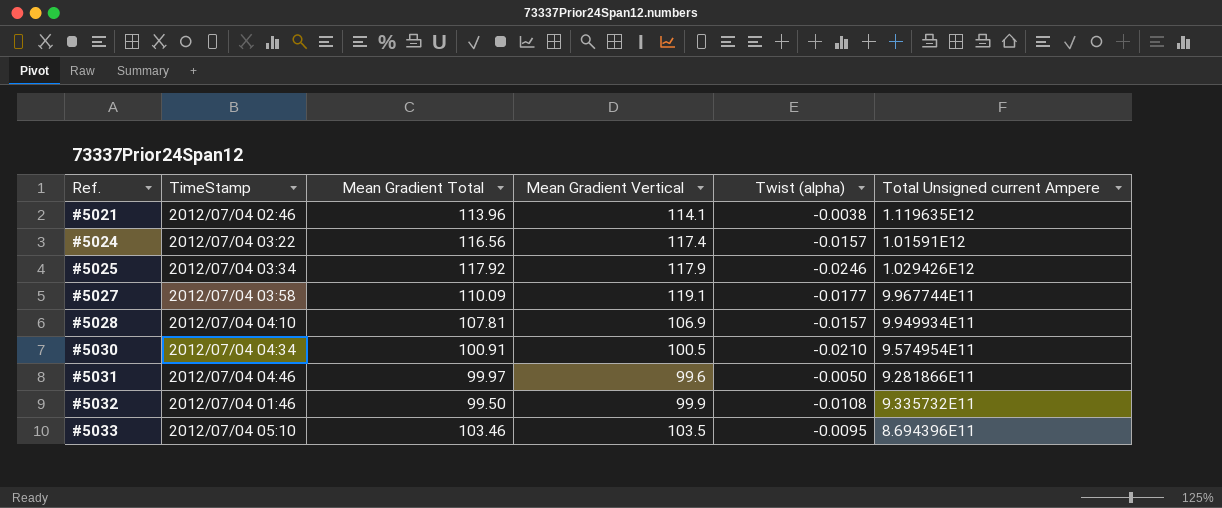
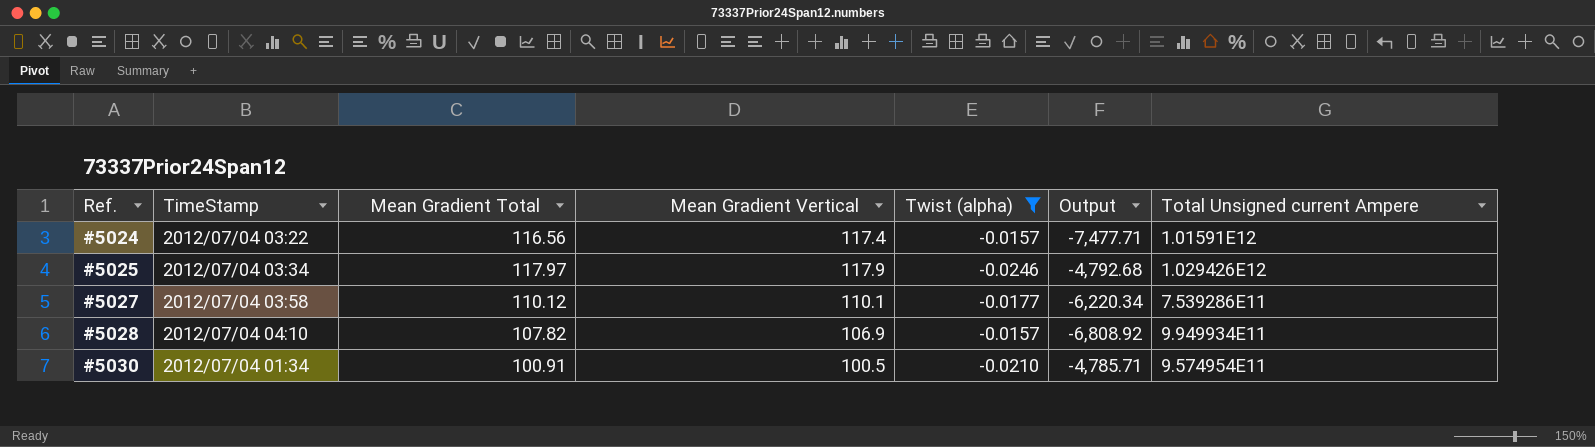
filter: none -> Twist (alpha) <= -0.0157
column Output | formula: none -> [Mean Gradient Vertical] / [Twist (alpha)]
#5025 | Mean Gradient Total: 117.92 -> 117.97
#5027 | Mean Gradient Total: 110.09 -> 110.12
#5027 | Mean Gradient Vertical: 119.1 -> 110.1
#5027 | Total Unsigned current Ampere: 9.967744E11 -> 7.539286E11
#5028 | Mean Gradient Total: 107.81 -> 107.82
#5030 | TimeStamp: 2012/07/04 04:34 -> 2012/07/04 01:34

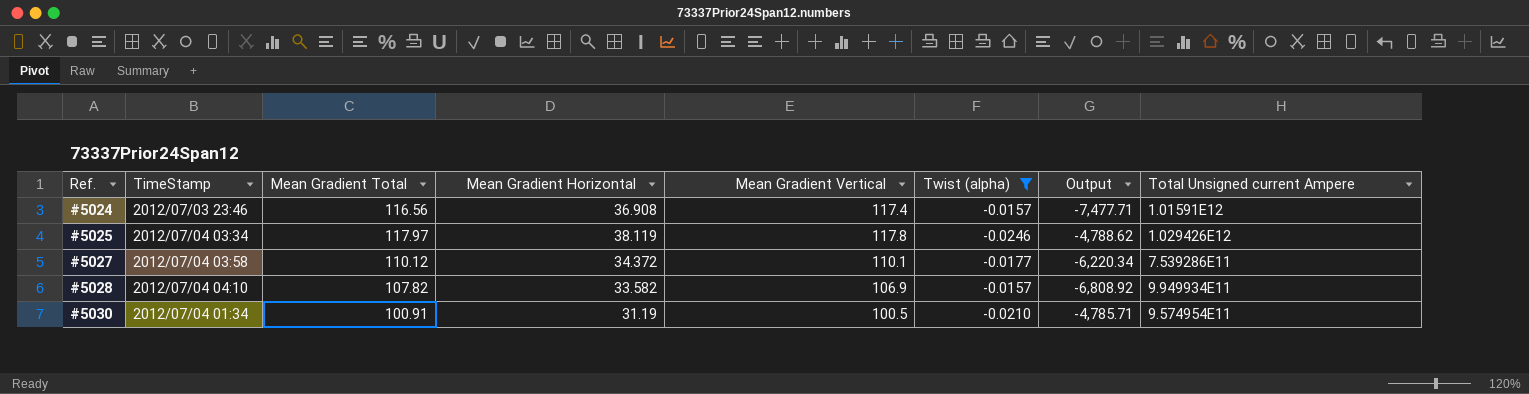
column Mean Gradient Horizontal | position: none -> 4
#5024 | TimeStamp: 2012/07/04 03:22 -> 2012/07/03 23:46
#5025 | Mean Gradient Vertical: 117.9 -> 117.8
#5025 | Output: -4,792.68 -> -4,788.62

